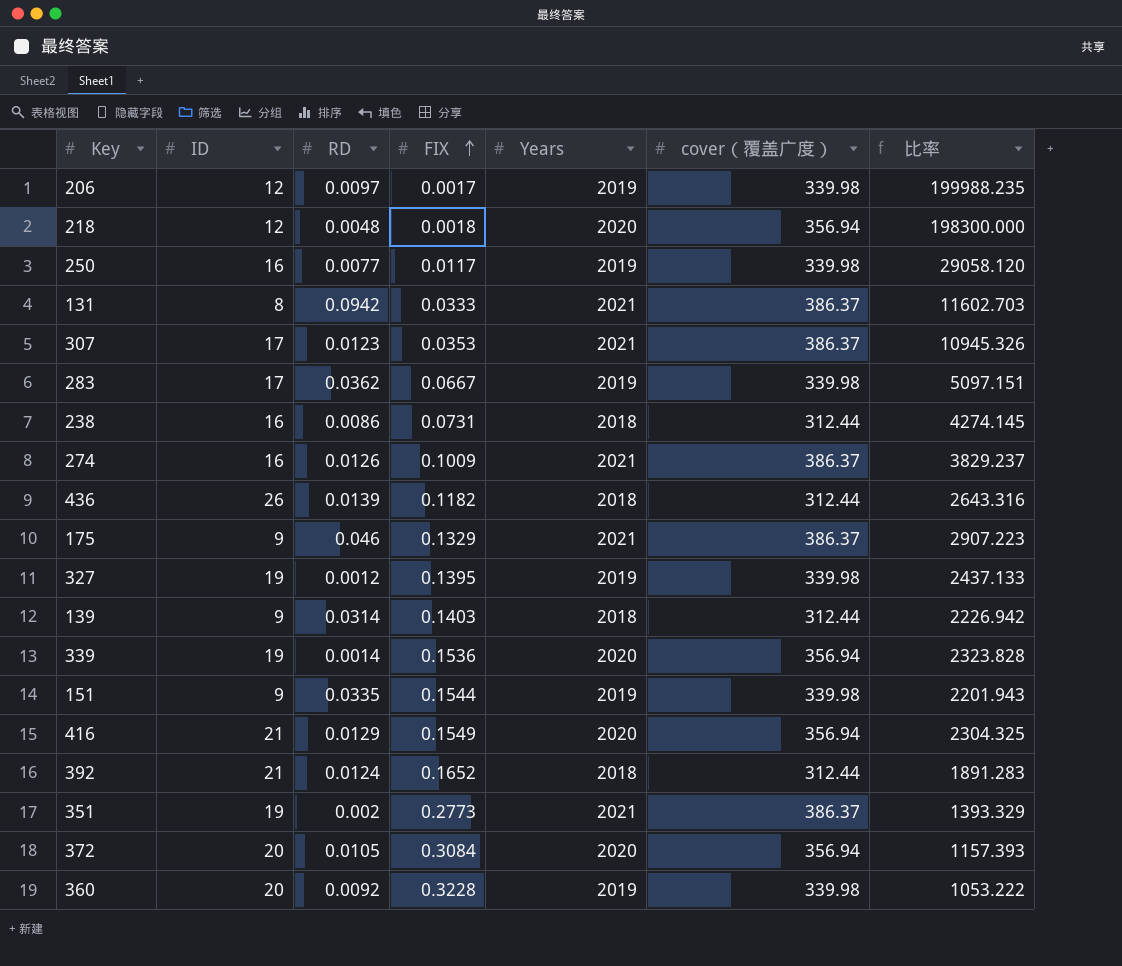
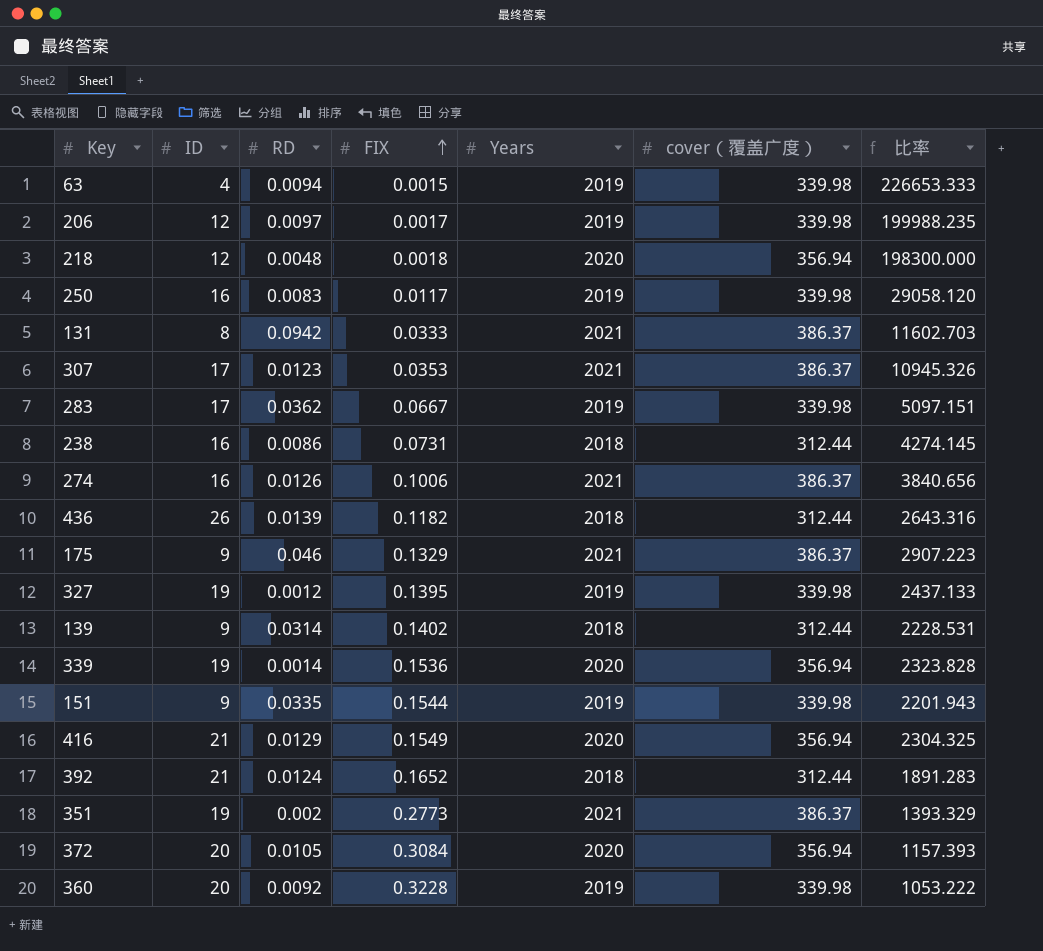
row 63: none -> 4 | 0.0094 | 0.0015 | 2019 | 339.98 | 226653.333
250 | RD: 0.0077 -> 0.0083
274 | FIX: 0.1009 -> 0.1006
274 | 比率: 3829.237 -> 3840.656
139 | FIX: 0.1403 -> 0.1402
139 | 比率: 2226.942 -> 2228.531

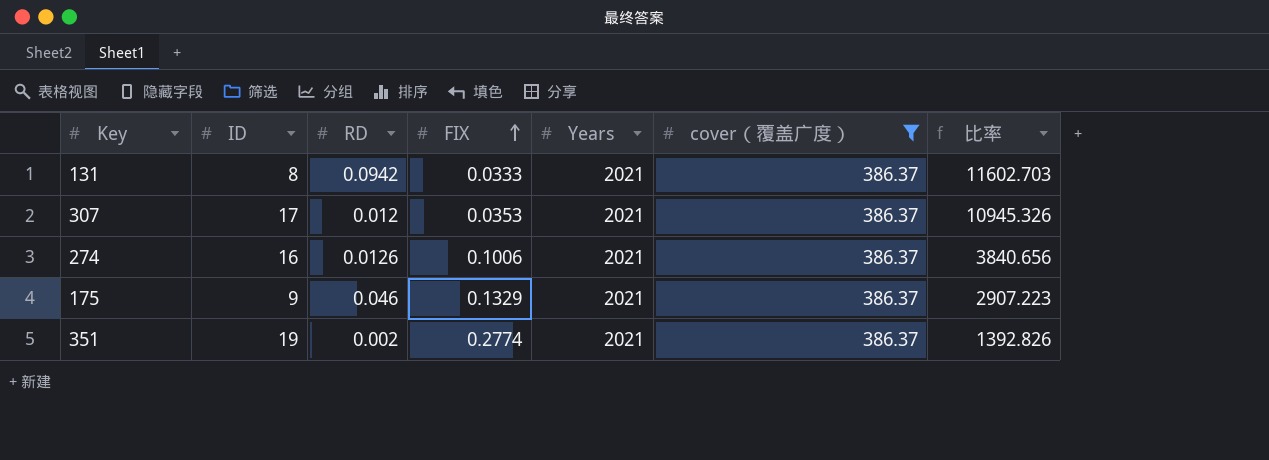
filter: none -> cover（覆盖广度） = 386.37
307 | RD: 0.0123 -> 0.012
351 | FIX: 0.2773 -> 0.2774
351 | 比率: 1393.329 -> 1392.826

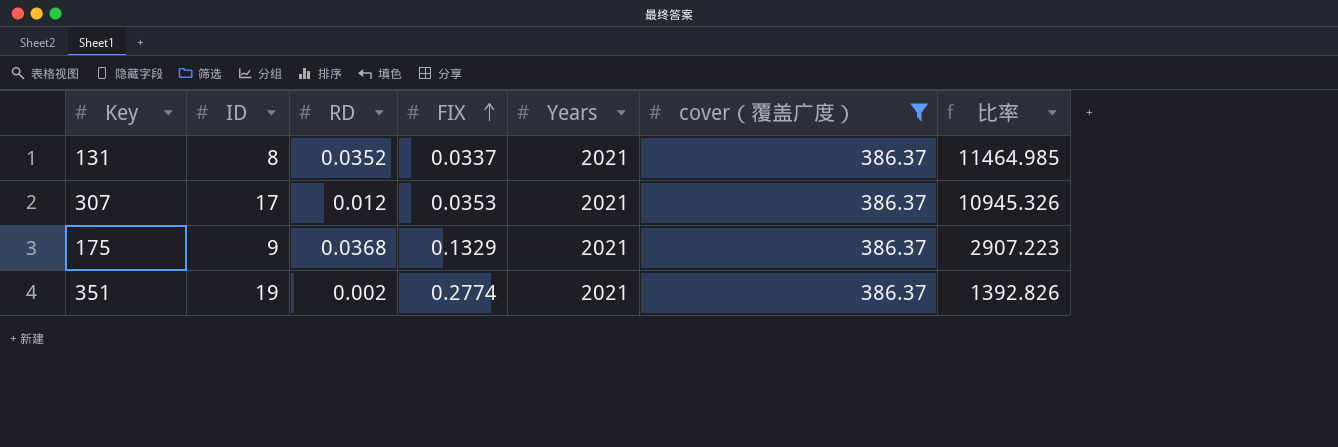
row 274: 16 | 0.0126 | 0.1006 | 2021 | 386.37 | 3840.656 -> none
131 | RD: 0.0942 -> 0.0352
131 | FIX: 0.0333 -> 0.0337
131 | 比率: 11602.703 -> 11464.985
175 | RD: 0.046 -> 0.0368

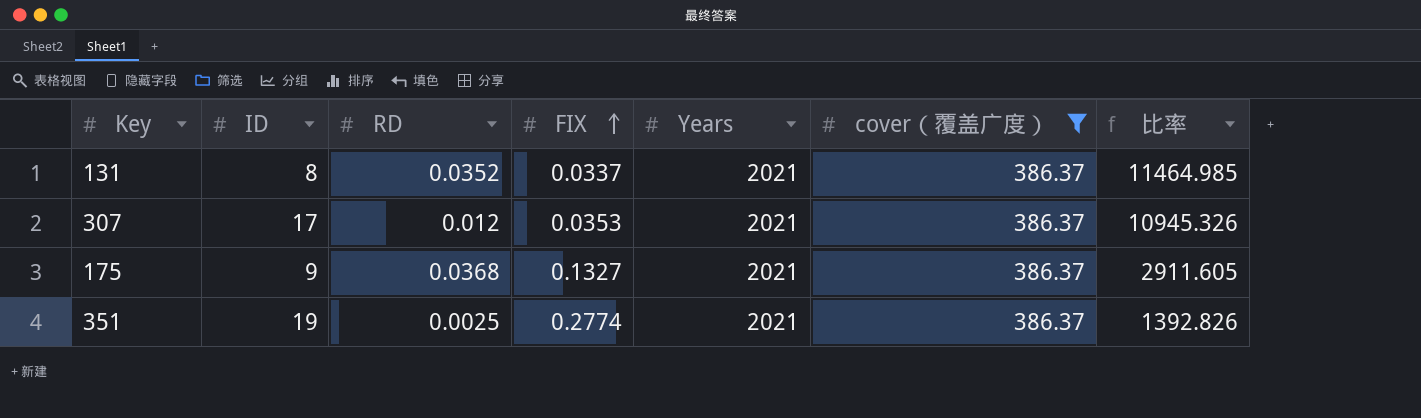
175 | FIX: 0.1329 -> 0.1327
175 | 比率: 2907.223 -> 2911.605
351 | RD: 0.002 -> 0.0025

